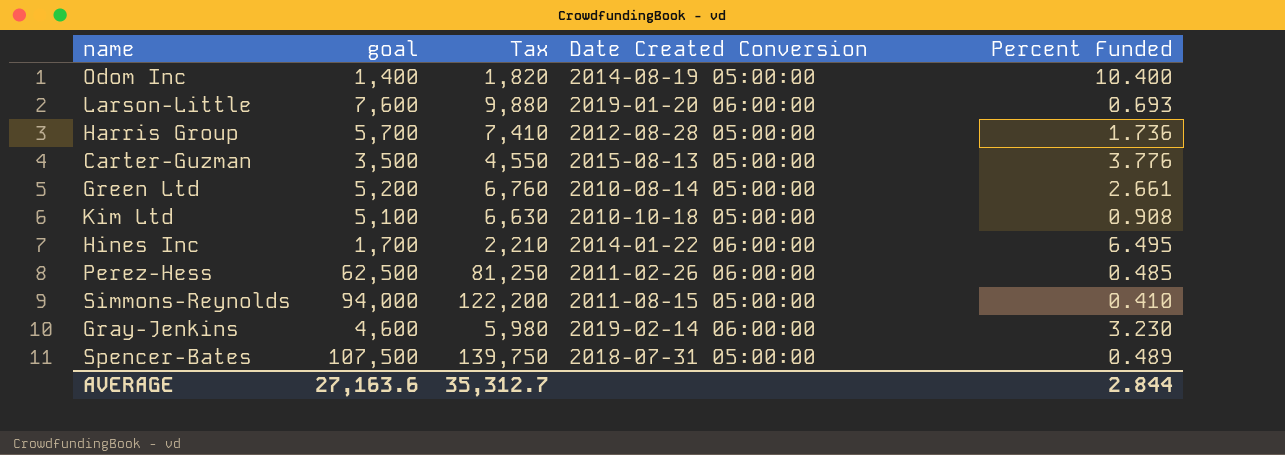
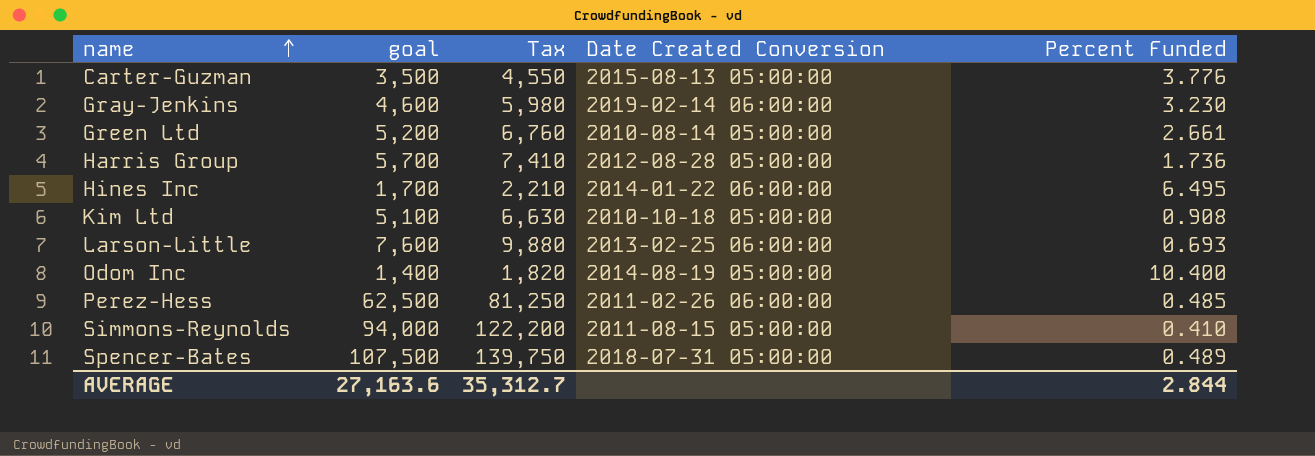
row order: none -> name ascending
Larson-Little | Date Created Conversion: 2019-01-20 06:00:00 -> 2013-02-25 06:00:00

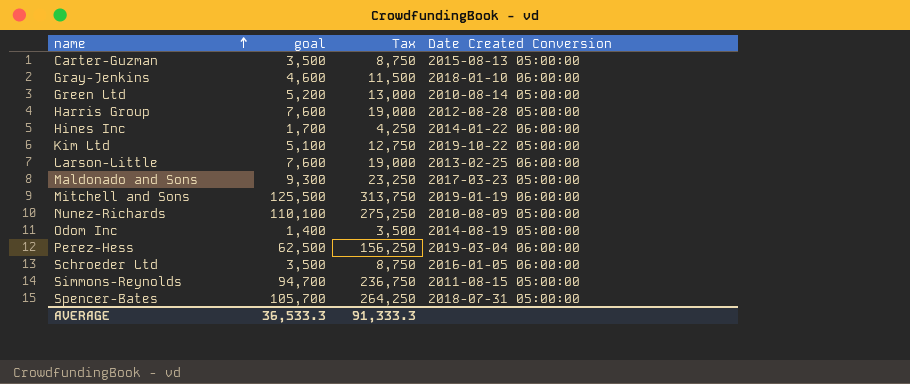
column Percent Funded | position: 5 -> none
column Tax | formula: [goal] * 1.3 -> [goal] * 2.5
Gray-Jenkins | Date Created Conversion: 2019-02-14 06:00:00 -> 2018-01-10 06:00:00
Harris Group | goal: 5,700 -> 7,600
Kim Ltd | Date Created Conversion: 2010-10-18 05:00:00 -> 2019-10-22 05:00:00
row Maldonado and Sons: none -> 9,300 | 23,250 | 2017-03-23 05:00:00
row Mitchell and Sons: none -> 125,500 | 313,750 | 2019-01-19 06:00:00
row Nunez-Richards: none -> 110,100 | 275,250 | 2010-08-09 05:00:00
Perez-Hess | Date Created Conversion: 2011-02-26 06:00:00 -> 2019-03-04 06:00:00
row Schroeder Ltd: none -> 3,500 | 8,750 | 2016-01-05 06:00:00
Simmons-Reynolds | goal: 94,000 -> 94,700
Spencer-Bates | goal: 107,500 -> 105,700
AVERAGE | goal: 27,163.6 -> 36,533.3
AVERAGE | Tax: 35,312.7 -> 91,333.3

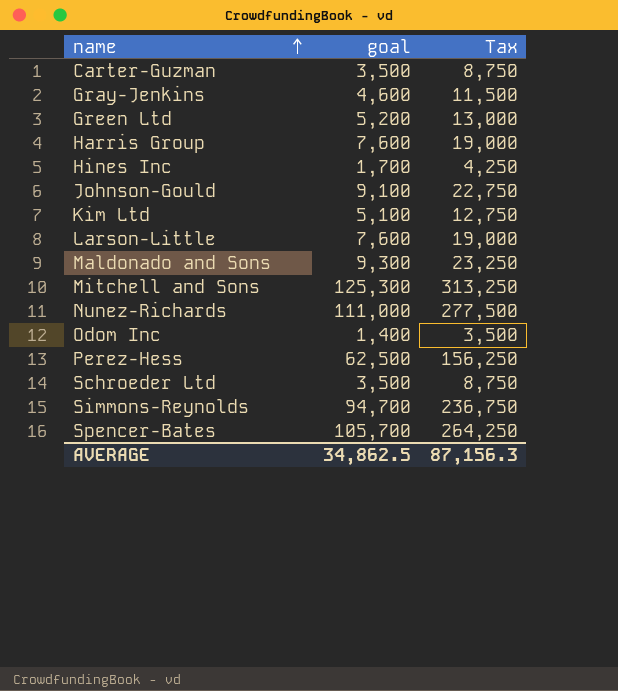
column Date Created Conversion | position: 4 -> none
row Johnson-Gould: none -> 9,100 | 22,750
Mitchell and Sons | goal: 125,500 -> 125,300
Mitchell and Sons | Tax: 313,750 -> 313,250
Nunez-Richards | goal: 110,100 -> 111,000
Nunez-Richards | Tax: 275,250 -> 277,500
AVERAGE | goal: 36,533.3 -> 34,862.5
AVERAGE | Tax: 91,333.3 -> 87,156.3

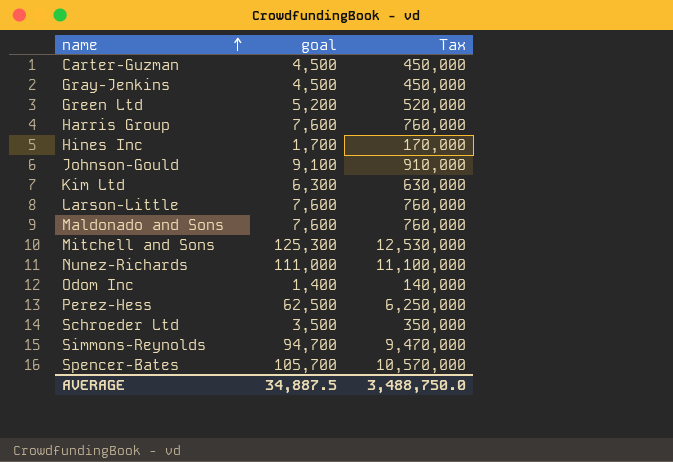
column Tax | formula: [goal] * 2.5 -> [goal] * 100
Carter-Guzman | goal: 3,500 -> 4,500
Gray-Jenkins | goal: 4,600 -> 4,500
Kim Ltd | goal: 5,100 -> 6,300
Maldonado and Sons | goal: 9,300 -> 7,600
AVERAGE | goal: 34,862.5 -> 34,887.5
AVERAGE | Tax: 87,156.3 -> 3,488,750.0

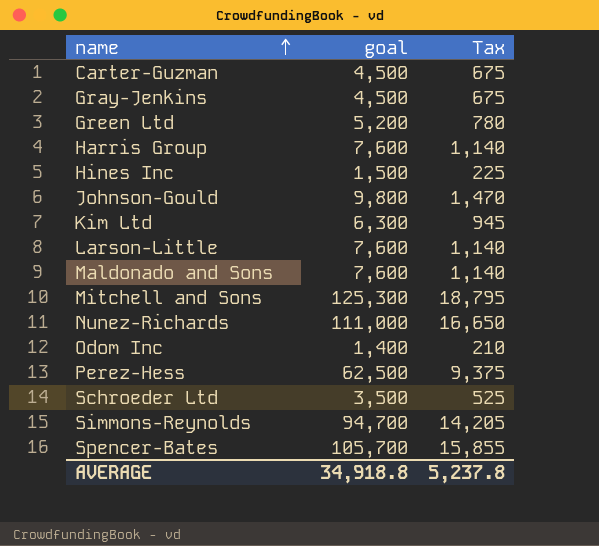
column Tax | formula: [goal] * 100 -> [goal] * 0.15
Hines Inc | goal: 1,700 -> 1,500
Johnson-Gould | goal: 9,100 -> 9,800
AVERAGE | goal: 34,887.5 -> 34,918.8
AVERAGE | Tax: 3,488,750.0 -> 5,237.8

